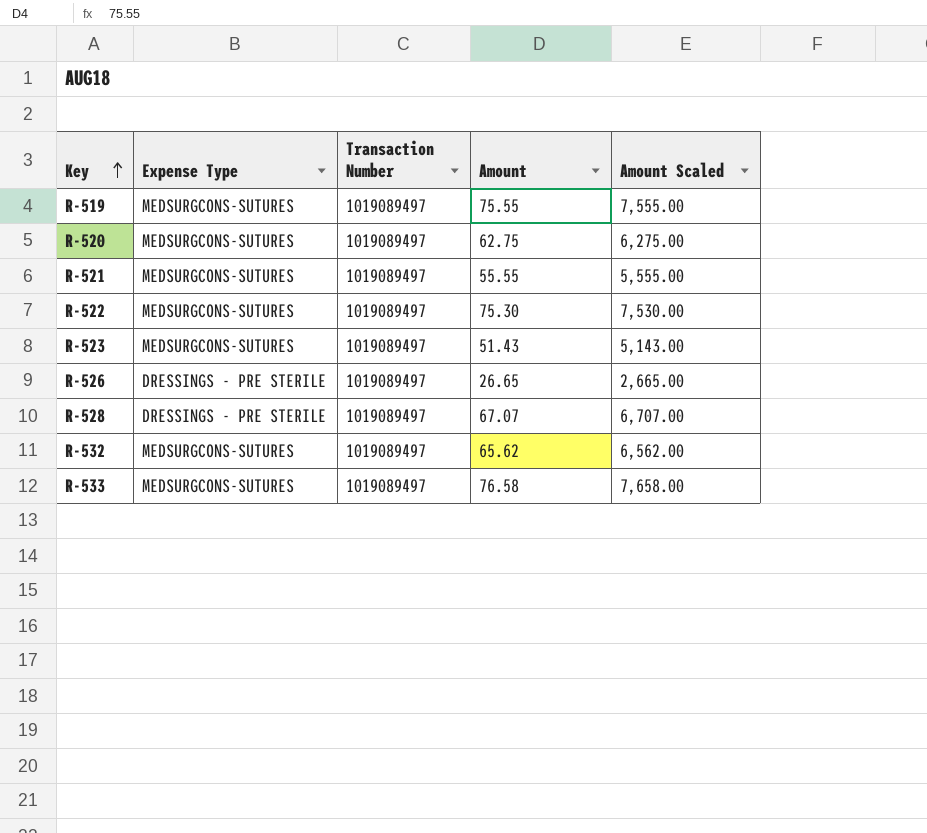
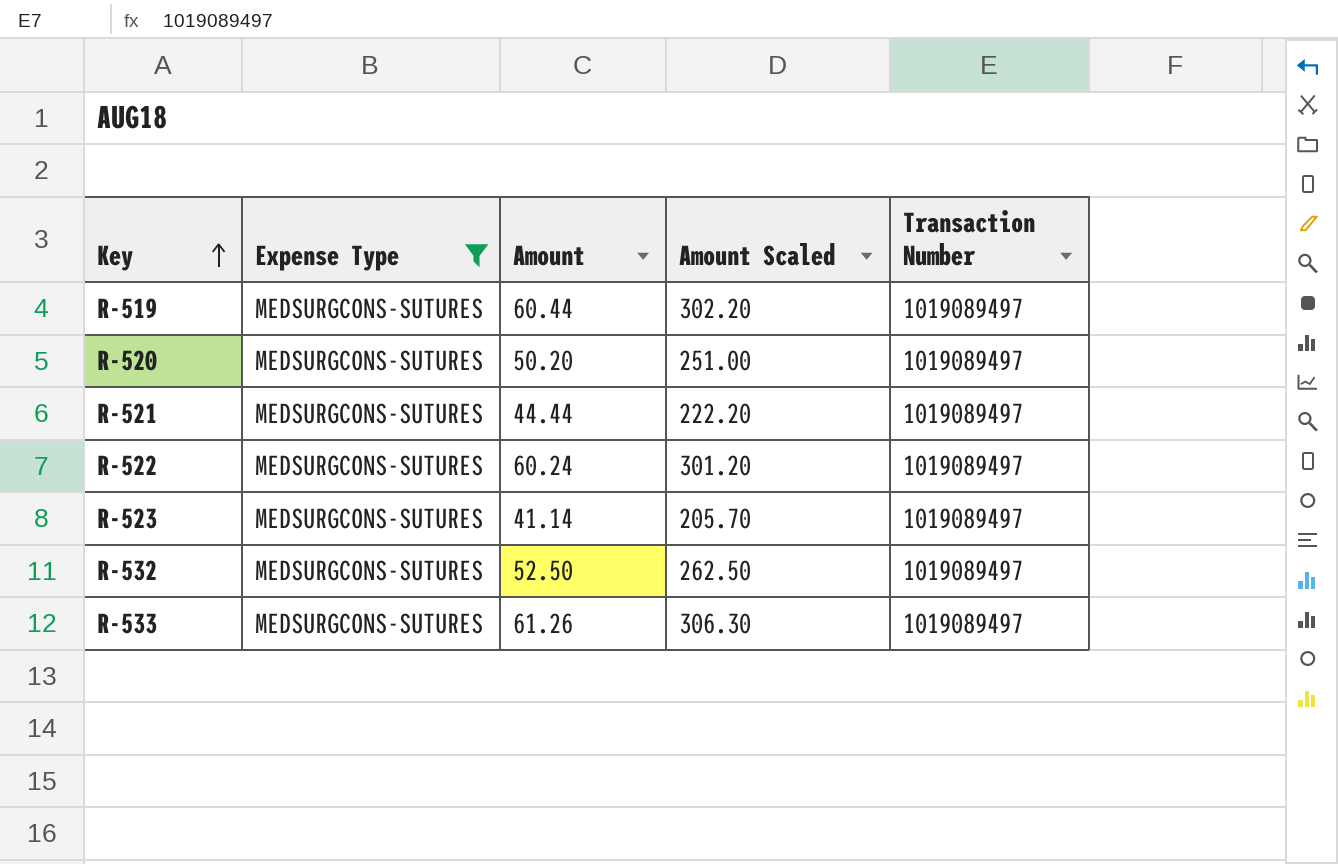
filter: none -> Expense Type = MEDSURGCONS-SUTURES
column Amount Scaled | formula: [Amount] * 100 -> [Amount] * 5
column Transaction Number | position: 3 -> 5
R-519 | Amount: 75.55 -> 60.44
R-520 | Amount: 62.75 -> 50.20
R-521 | Amount: 55.55 -> 44.44
R-522 | Amount: 75.30 -> 60.24
R-523 | Amount: 51.43 -> 41.14
R-532 | Amount: 65.62 -> 52.50
R-533 | Amount: 76.58 -> 61.26

